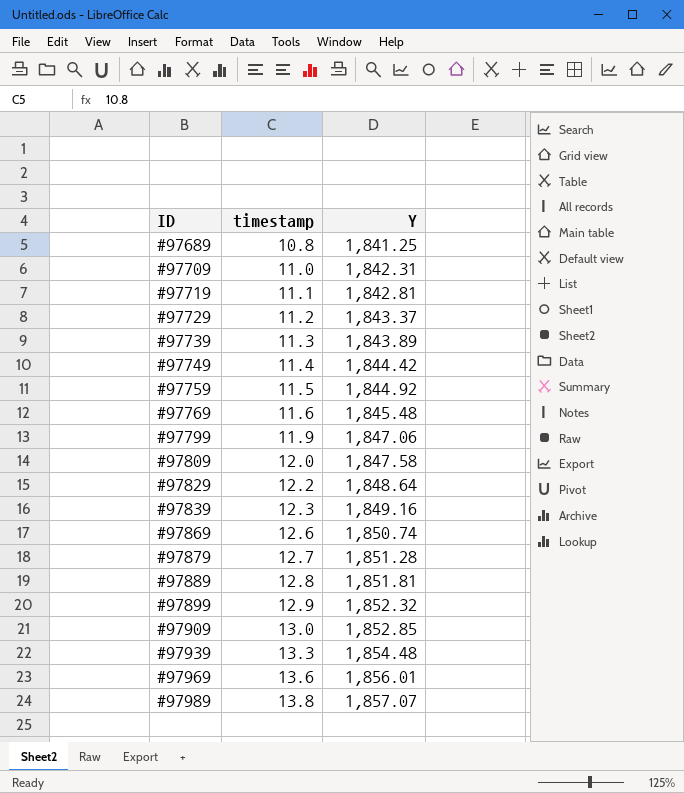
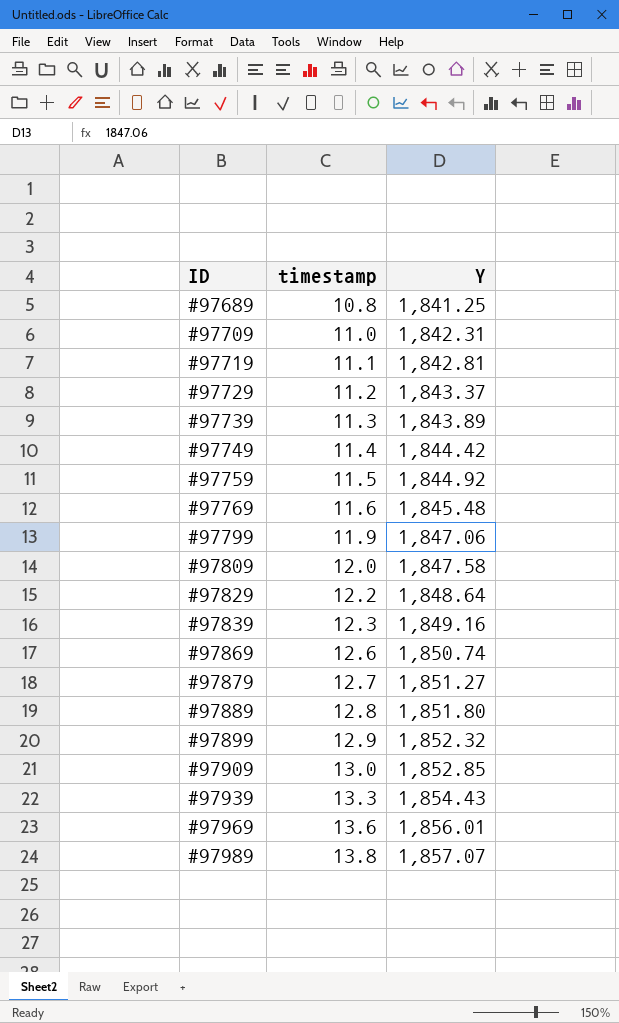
#97879 | Y: 1,851.28 -> 1,851.27
#97889 | Y: 1,851.81 -> 1,851.80
#97939 | Y: 1,854.48 -> 1,854.43

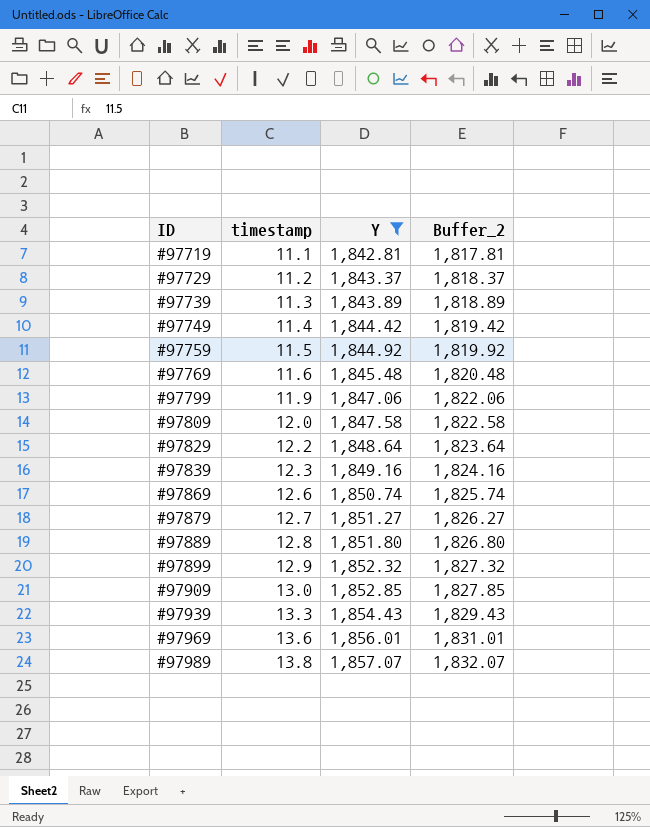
filter: none -> Y >= 1,842.81
column Buffer_2 | formula: none -> [Y] - 25

